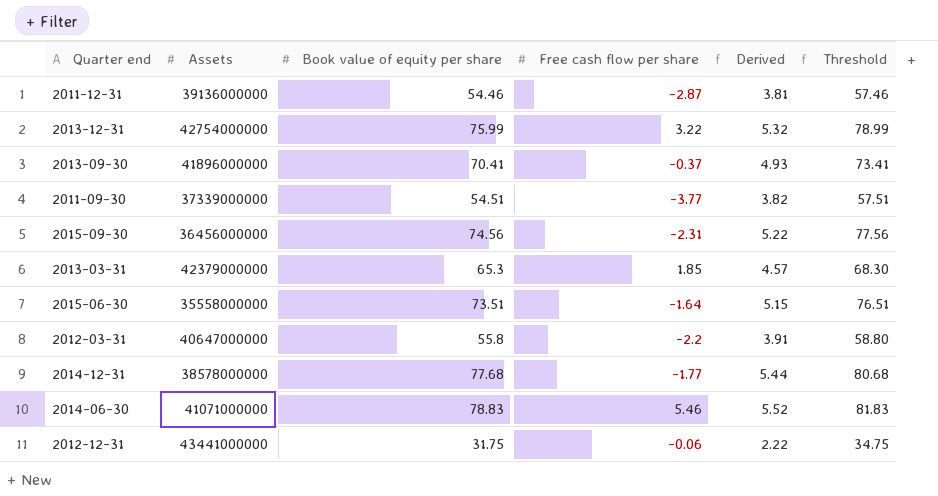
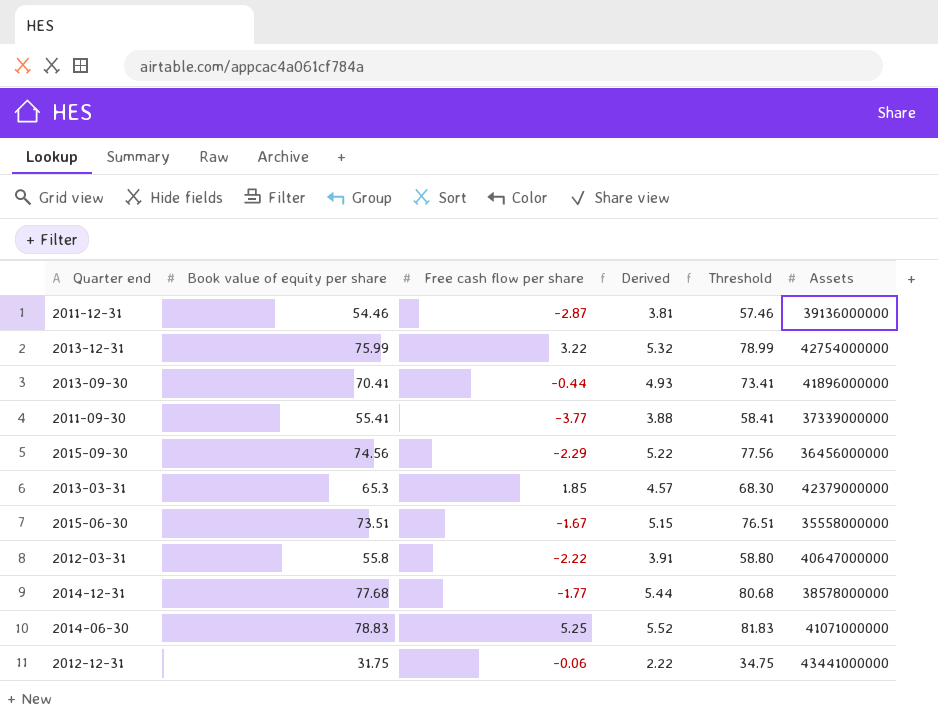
column Assets | position: 2 -> 6
2013-09-30 | Free cash flow per share: -0.37 -> -0.44
2011-09-30 | Book value of equity per share: 54.51 -> 55.41
2011-09-30 | Derived: 3.82 -> 3.88
2011-09-30 | Threshold: 57.51 -> 58.41
2015-09-30 | Free cash flow per share: -2.31 -> -2.29
2015-06-30 | Free cash flow per share: -1.64 -> -1.67
2012-03-31 | Free cash flow per share: -2.2 -> -2.22
2014-06-30 | Free cash flow per share: 5.46 -> 5.25

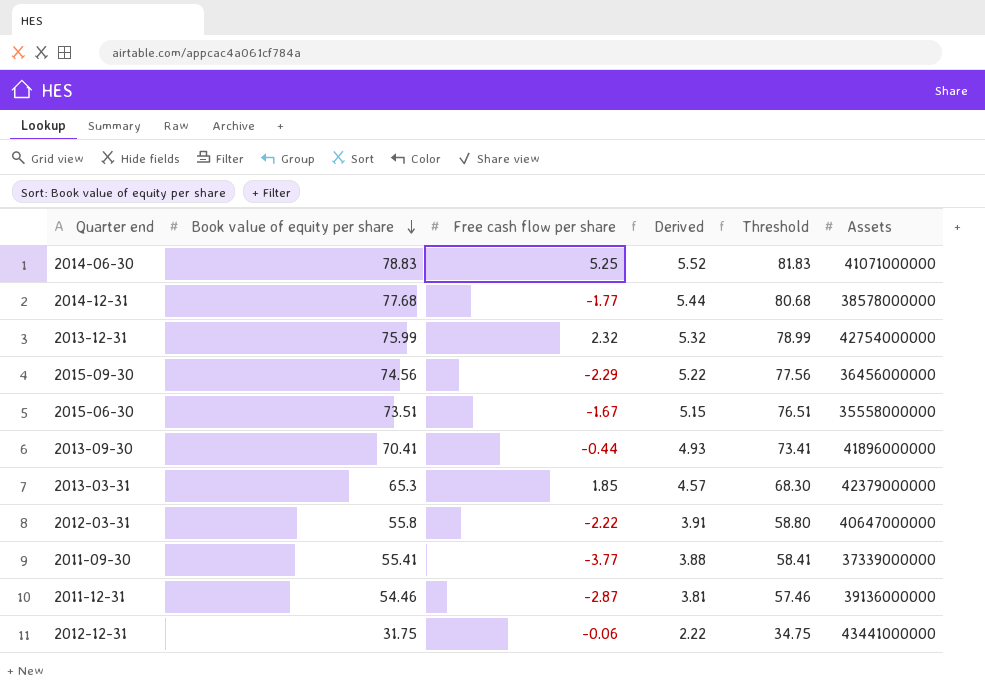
row order: none -> Book value of equity per share descending
2013-12-31 | Free cash flow per share: 3.22 -> 2.32

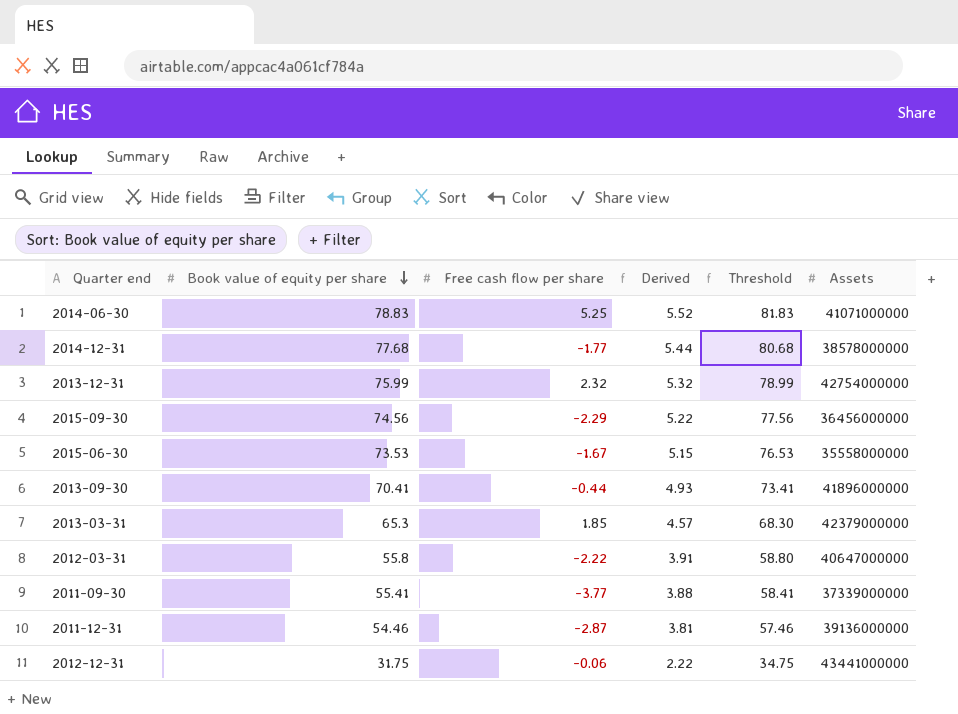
2015-06-30 | Book value of equity per share: 73.51 -> 73.53
2015-06-30 | Threshold: 76.51 -> 76.53

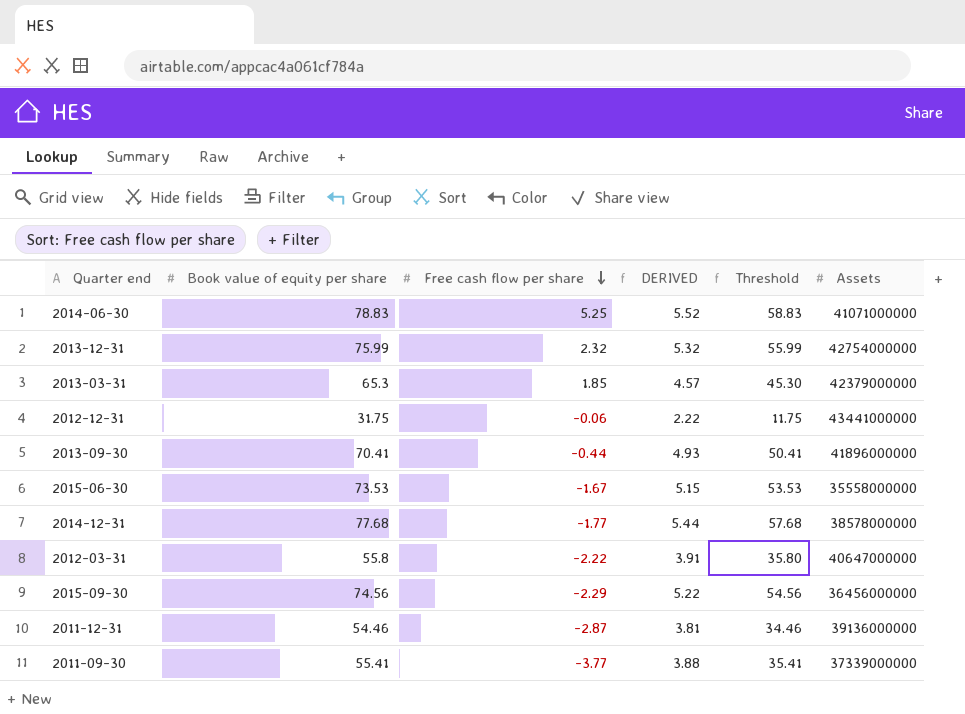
row order: Book value of equity per share descending -> Free cash flow per share descending
column name: Derived -> DERIVED
column Threshold | formula: [Book value of equity per share] + 3 -> [Book value of equity per share] - 20

